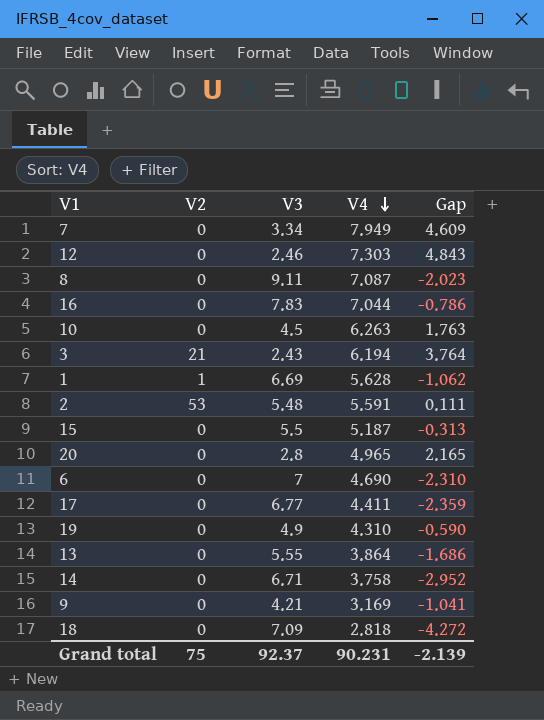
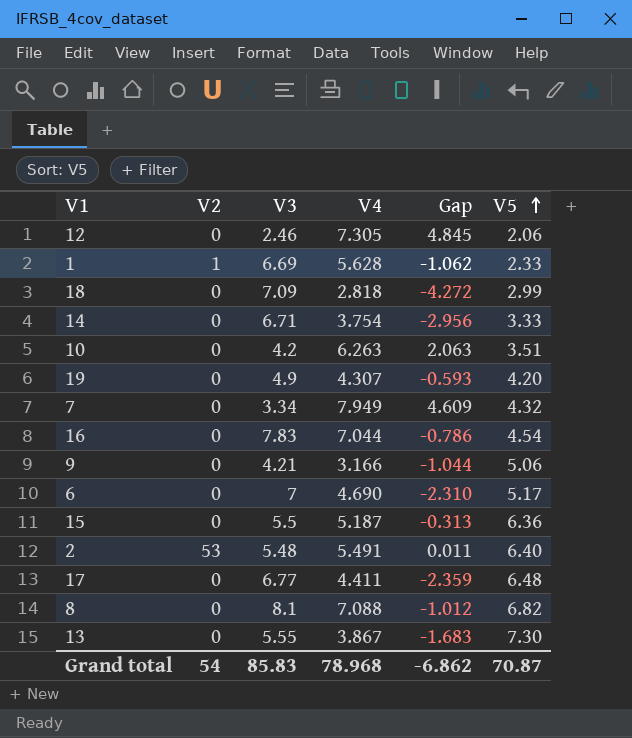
row order: V4 descending -> V5 ascending
column V5 | position: none -> 6
row 3: 21 | 2.43 | 6.194 | 3.764 -> none
row 20: 0 | 2.8 | 4.965 | 2.165 -> none
12 | V4: 7.303 -> 7.305
12 | Gap: 4.843 -> 4.845
14 | V4: 3.758 -> 3.754
14 | Gap: -2.952 -> -2.956
10 | V3: 4.5 -> 4.2
10 | Gap: 1.763 -> 2.063
19 | V4: 4.310 -> 4.307
19 | Gap: -0.590 -> -0.593
9 | V4: 3.169 -> 3.166
9 | Gap: -1.041 -> -1.044
2 | V4: 5.591 -> 5.491
2 | Gap: 0.111 -> 0.011
8 | V3: 9.11 -> 8.1
8 | V4: 7.087 -> 7.088
8 | Gap: -2.023 -> -1.012
13 | V4: 3.864 -> 3.867
13 | Gap: -1.686 -> -1.683
Grand total | V2: 75 -> 54
Grand total | V3: 92.37 -> 85.83
Grand total | V4: 90.231 -> 78.968
Grand total | Gap: -2.139 -> -6.862

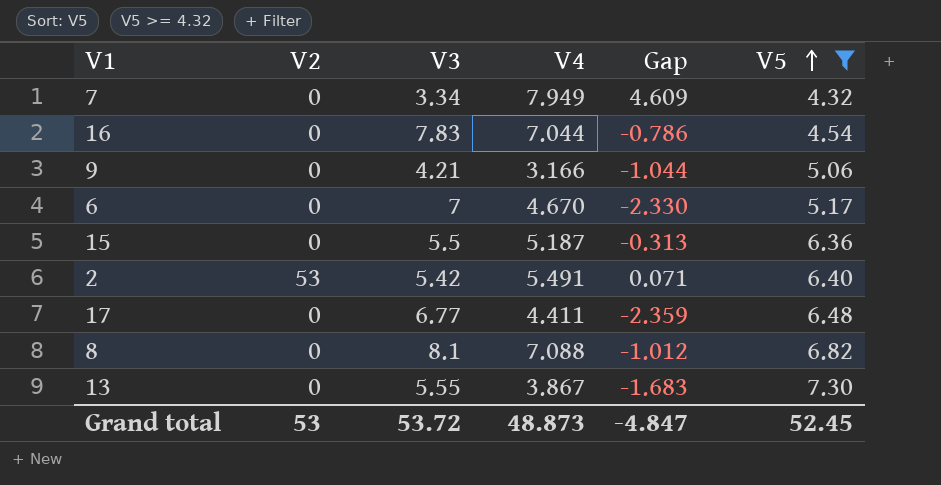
filter: none -> V5 >= 4.32
6 | V4: 4.690 -> 4.670
6 | Gap: -2.310 -> -2.330
2 | V3: 5.48 -> 5.42
2 | Gap: 0.011 -> 0.071
Grand total | V2: 54 -> 53
Grand total | V3: 85.83 -> 53.72
Grand total | V4: 78.968 -> 48.873
Grand total | Gap: -6.862 -> -4.847
Grand total | V5: 70.87 -> 52.45

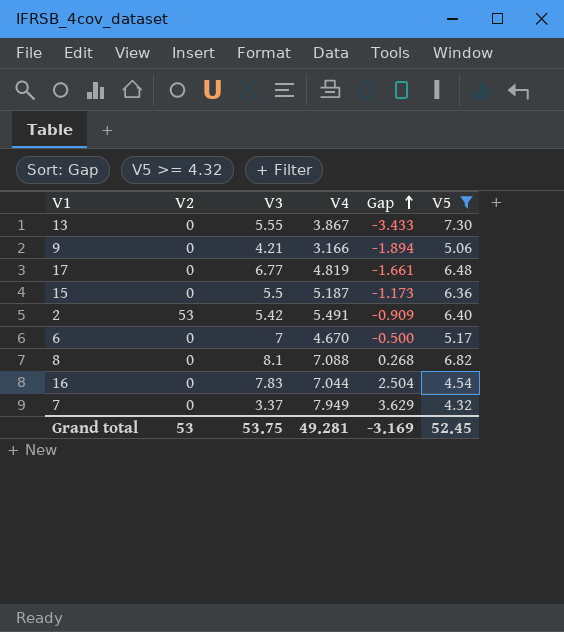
row order: V5 ascending -> Gap ascending
column Gap | formula: [V4] - [V3] -> [V4] - [V5]
17 | V4: 4.411 -> 4.819
7 | V3: 3.34 -> 3.37
Grand total | V3: 53.72 -> 53.75
Grand total | V4: 48.873 -> 49.281
Grand total | Gap: -4.847 -> -3.169

